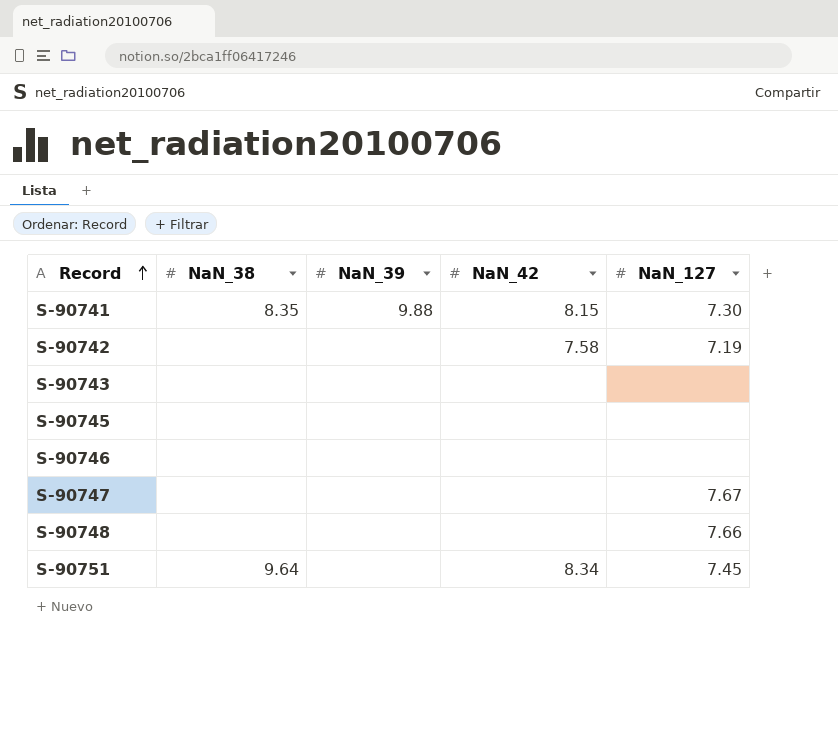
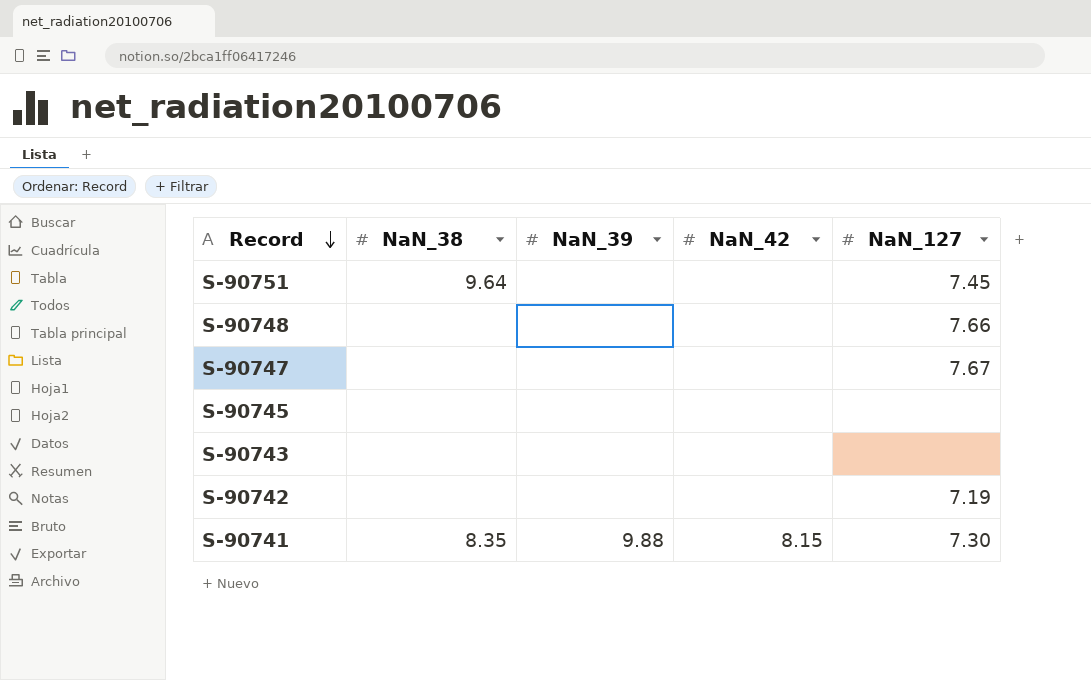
row order: Record ascending -> Record descending
row S-90746: none | none | none | none -> none
S-90751 | NaN_42: 8.34 -> none
S-90742 | NaN_42: 7.58 -> none

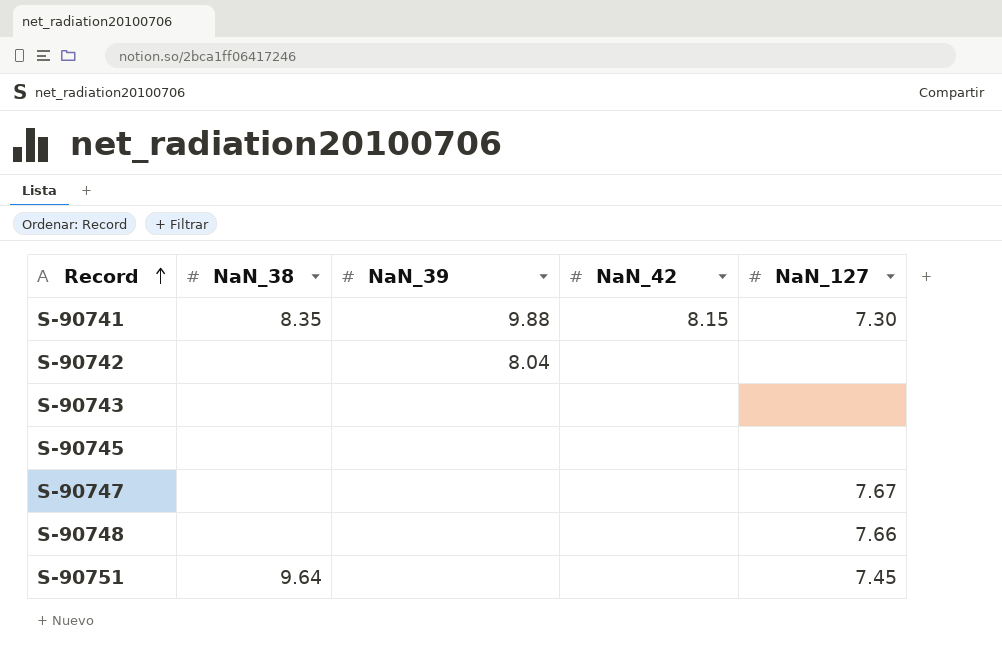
row order: Record descending -> Record ascending
S-90742 | NaN_39: none -> 8.04
S-90742 | NaN_127: 7.19 -> none

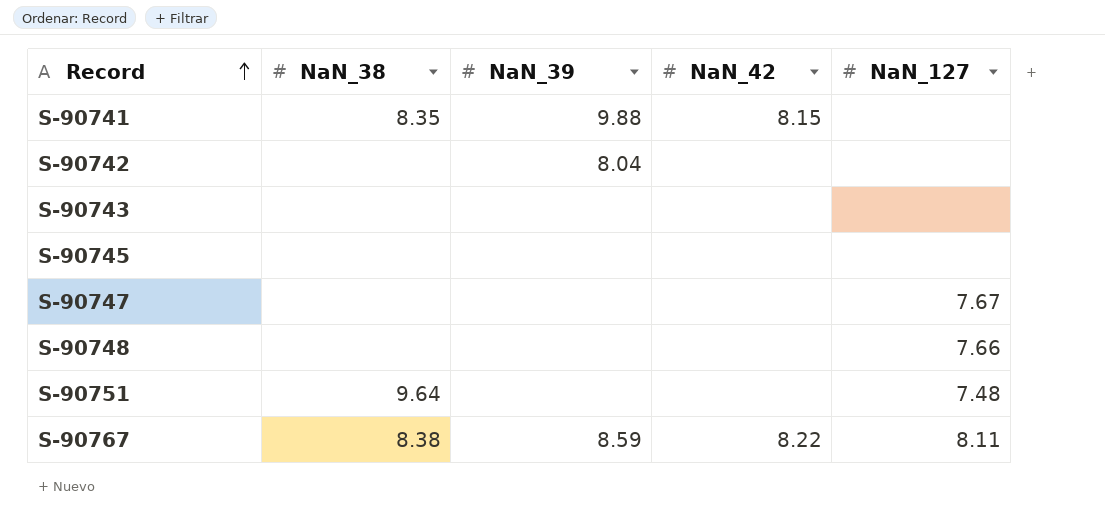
S-90741 | NaN_127: 7.30 -> none
S-90751 | NaN_127: 7.45 -> 7.48
row S-90767: none -> 8.38 | 8.59 | 8.22 | 8.11

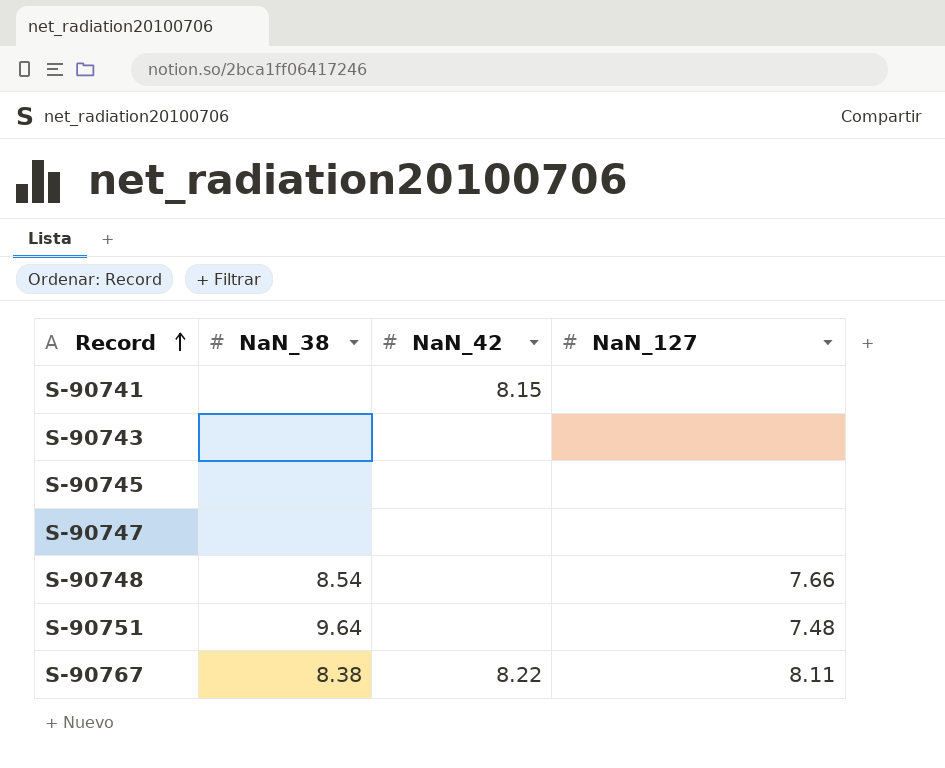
column NaN_39 | position: 3 -> none
row S-90742: none | 8.04 | none | none -> none
S-90741 | NaN_38: 8.35 -> none
S-90747 | NaN_127: 7.67 -> none
S-90748 | NaN_38: none -> 8.54

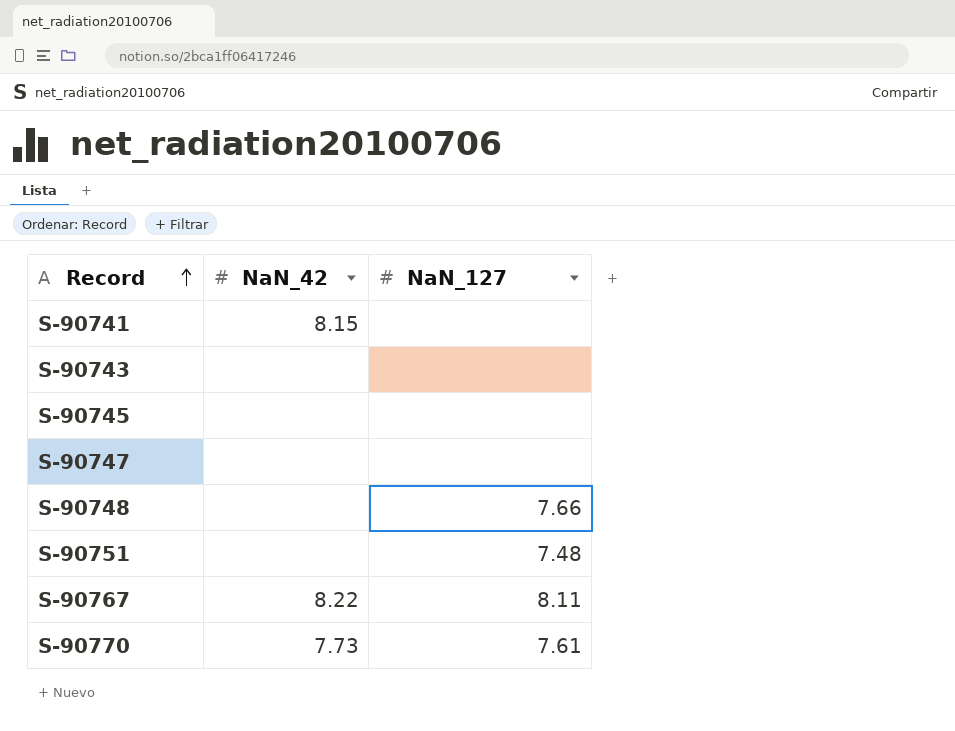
column NaN_38 | position: 2 -> none
row S-90770: none -> 7.73 | 7.61

